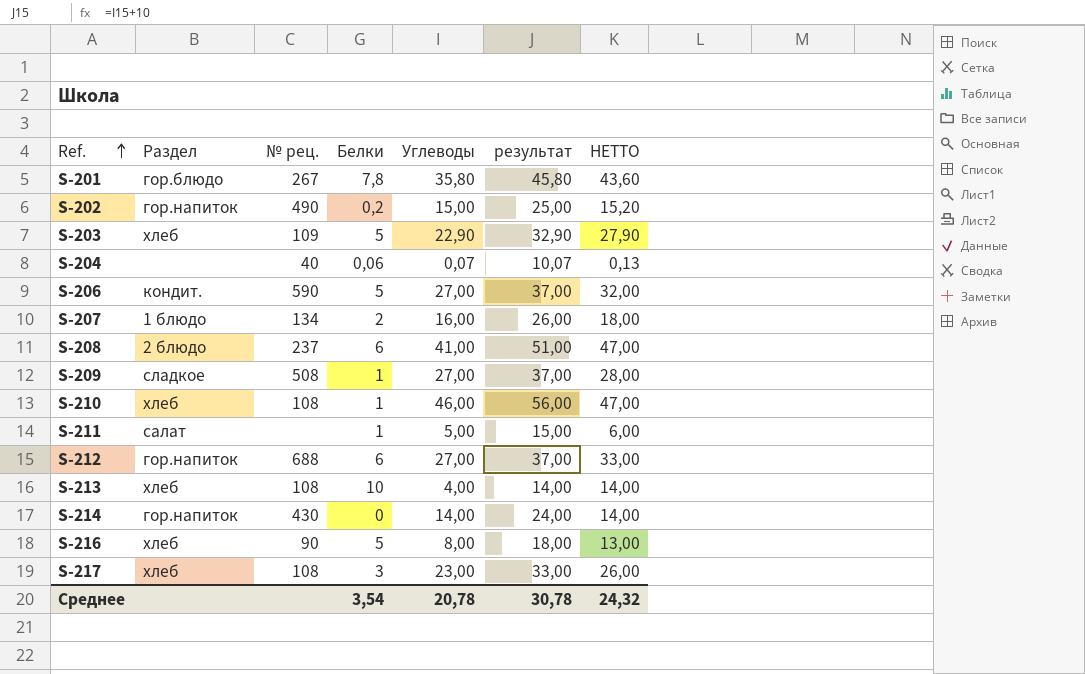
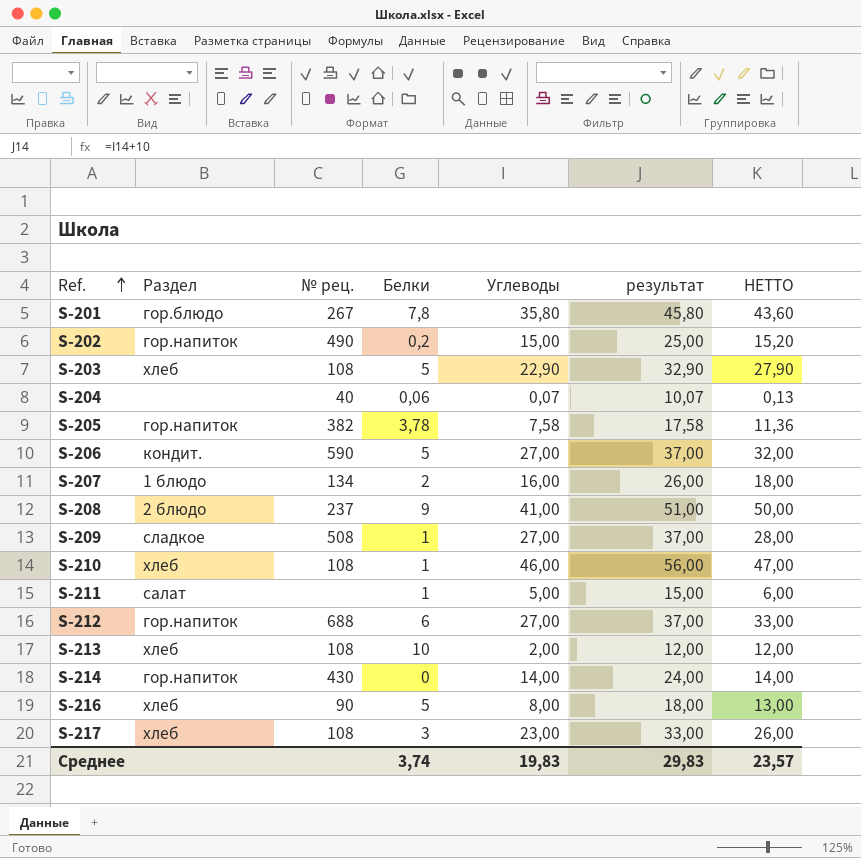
S-203 | № рец.: 109 -> 108
row S-205: none -> гор.напиток | 382 | 3,78 | 7,58 | 17,58 | 11,36
S-208 | Белки: 6 -> 9
S-208 | НЕТТО: 47,00 -> 50,00
S-213 | Углеводы: 4,00 -> 2,00
S-213 | результат: 14,00 -> 12,00
S-213 | НЕТТО: 14,00 -> 12,00
Среднее | Белки: 3,54 -> 3,74
Среднее | Углеводы: 20,78 -> 19,83
Среднее | результат: 30,78 -> 29,83
Среднее | НЕТТО: 24,32 -> 23,57

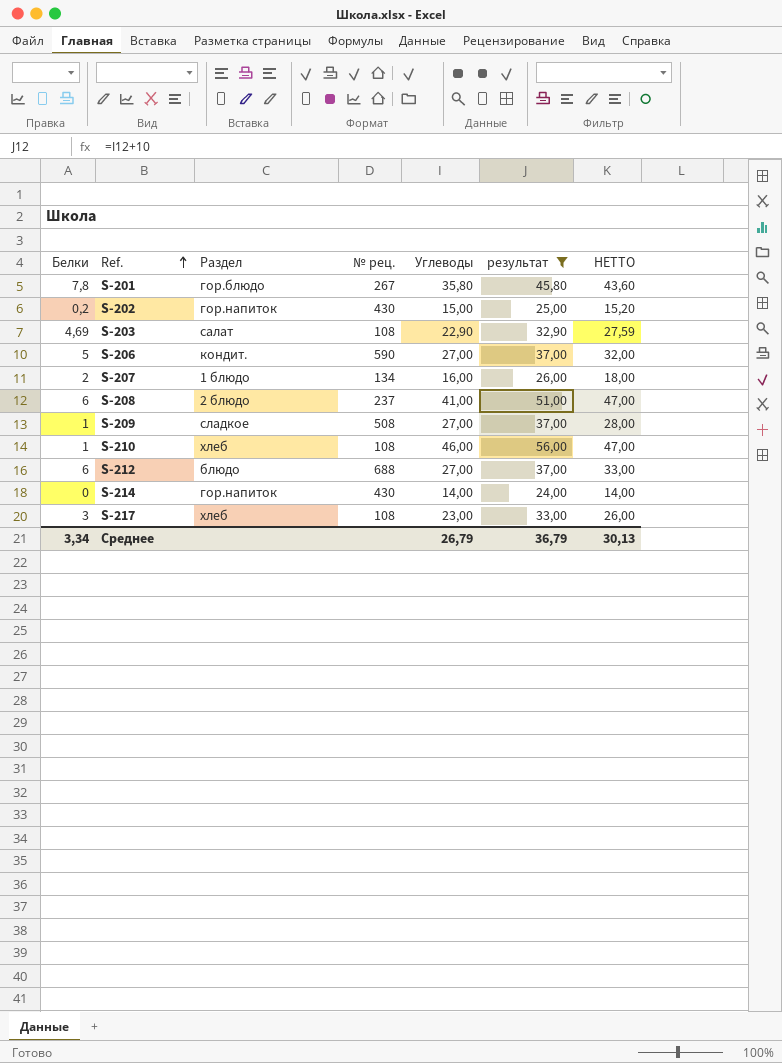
filter: none -> результат >= 24,00
column Белки | position: 4 -> 1
S-202 | № рец.: 490 -> 430
S-203 | Белки: 5 -> 4,69
S-203 | Раздел: хлеб -> салат
S-203 | НЕТТО: 27,90 -> 27,59
S-208 | Белки: 9 -> 6
S-208 | НЕТТО: 50,00 -> 47,00
S-212 | Раздел: гор.напиток -> блюдо
Среднее | Белки: 3,74 -> 3,34
Среднее | Углеводы: 19,83 -> 26,79
Среднее | результат: 29,83 -> 36,79
Среднее | НЕТТО: 23,57 -> 30,13

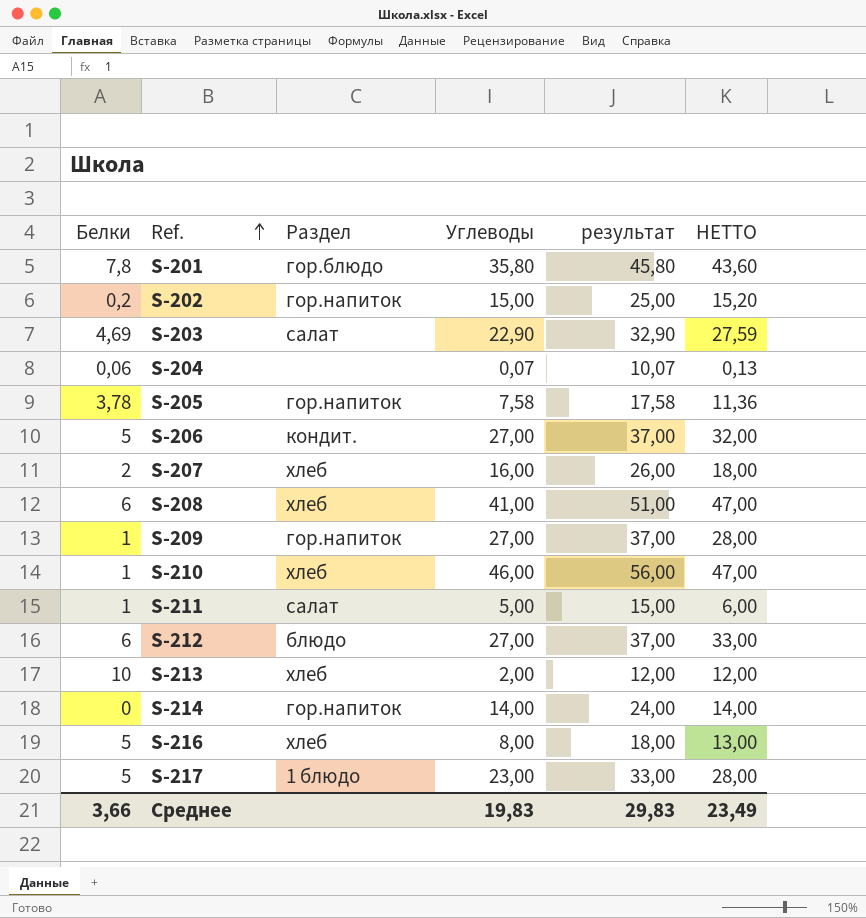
filter: результат >= 24,00 -> none
column № рец. | position: 4 -> none
S-207 | Раздел: 1 блюдо -> хлеб
S-208 | Раздел: 2 блюдо -> хлеб
S-209 | Раздел: сладкое -> гор.напиток
S-217 | Белки: 3 -> 5
S-217 | Раздел: хлеб -> 1 блюдо
S-217 | НЕТТО: 26,00 -> 28,00
Среднее | Белки: 3,34 -> 3,66
Среднее | Углеводы: 26,79 -> 19,83
Среднее | результат: 36,79 -> 29,83
Среднее | НЕТТО: 30,13 -> 23,49

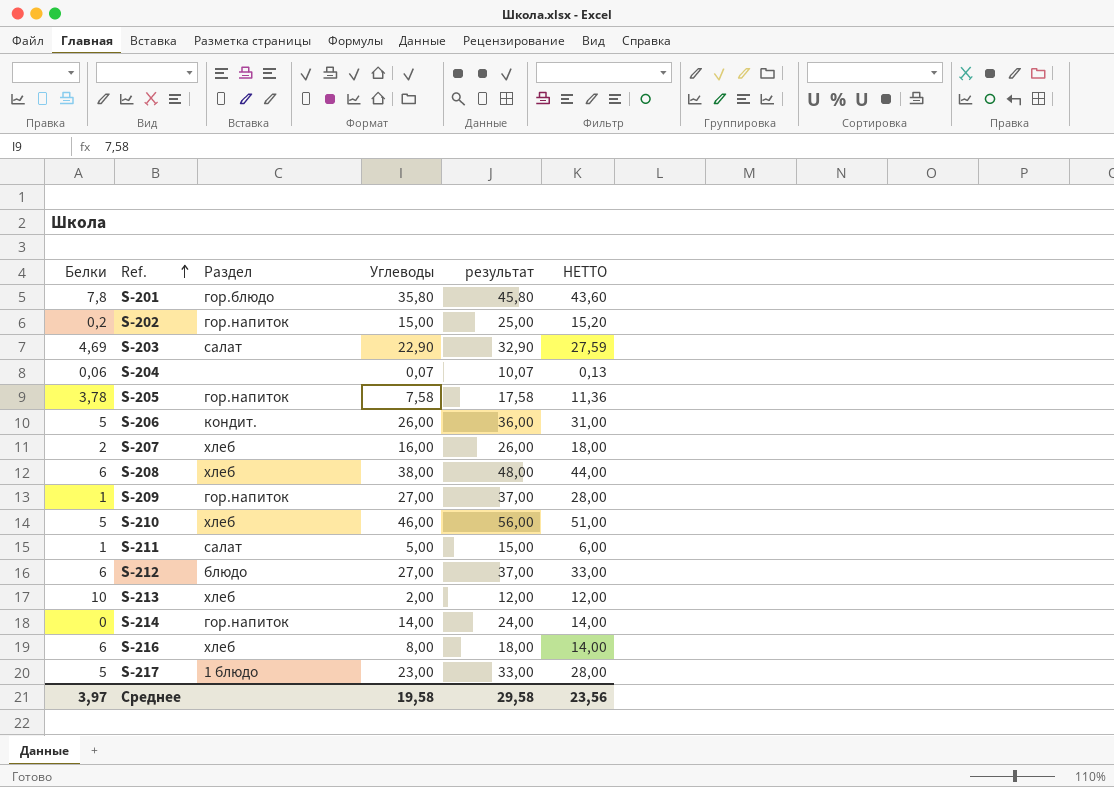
S-206 | Углеводы: 27,00 -> 26,00
S-206 | результат: 37,00 -> 36,00
S-206 | НЕТТО: 32,00 -> 31,00
S-208 | Углеводы: 41,00 -> 38,00
S-208 | результат: 51,00 -> 48,00
S-208 | НЕТТО: 47,00 -> 44,00
S-210 | Белки: 1 -> 5
S-210 | НЕТТО: 47,00 -> 51,00
S-216 | Белки: 5 -> 6
S-216 | НЕТТО: 13,00 -> 14,00
Среднее | Белки: 3,66 -> 3,97
Среднее | Углеводы: 19,83 -> 19,58
Среднее | результат: 29,83 -> 29,58
Среднее | НЕТТО: 23,49 -> 23,56

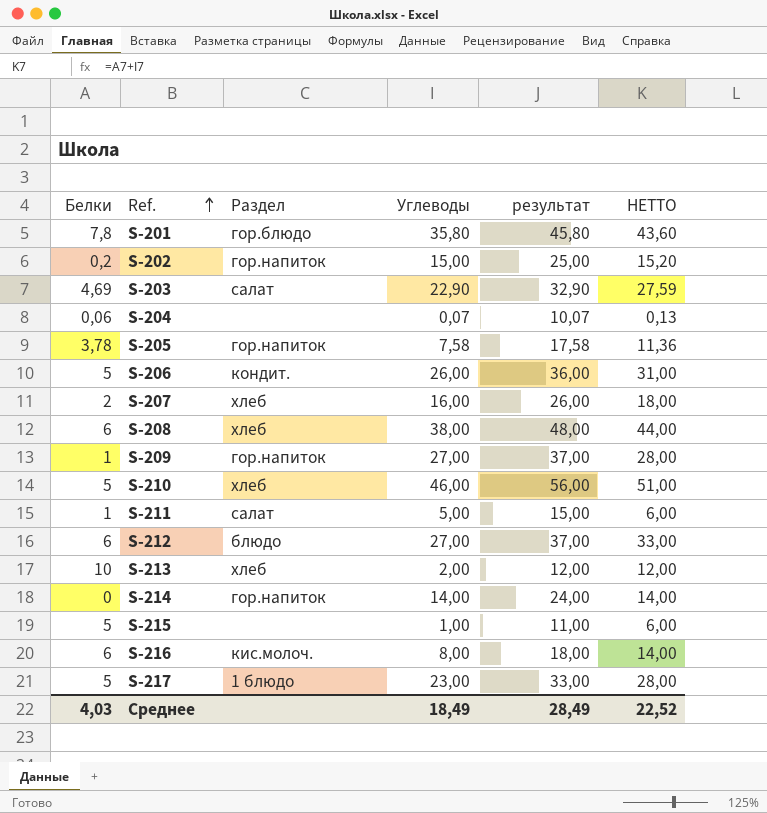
row S-215: none -> 5 | none | 1,00 | 11,00 | 6,00
S-216 | Раздел: хлеб -> кис.молоч.
Среднее | Белки: 3,97 -> 4,03
Среднее | Углеводы: 19,58 -> 18,49
Среднее | результат: 29,58 -> 28,49
Среднее | НЕТТО: 23,56 -> 22,52

